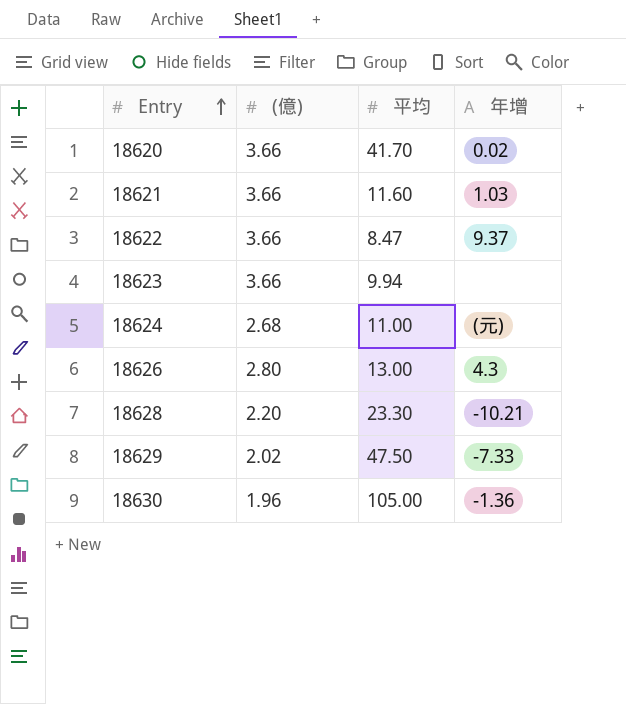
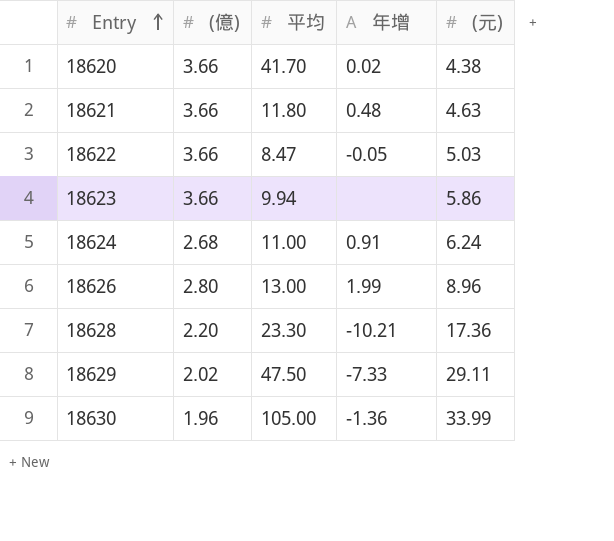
column (元) | position: none -> 5
18621 | 平均: 11.60 -> 11.80
18621 | 年增: 1.03 -> 0.48
18622 | 年增: 9.37 -> -0.05
18624 | 年增: (元) -> 0.91
18626 | 年增: 4.3 -> 1.99

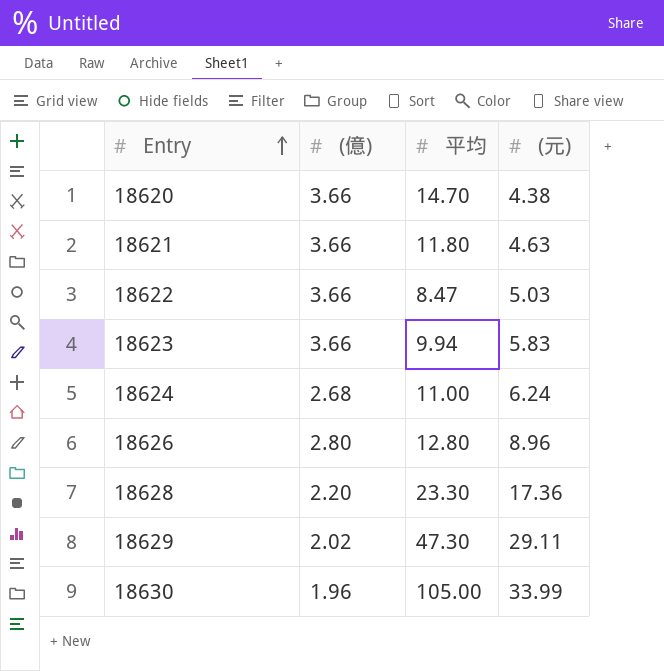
column 年增 | position: 4 -> none
18620 | 平均: 41.70 -> 14.70
18623 | (元): 5.86 -> 5.83
18626 | 平均: 13.00 -> 12.80
18629 | 平均: 47.50 -> 47.30

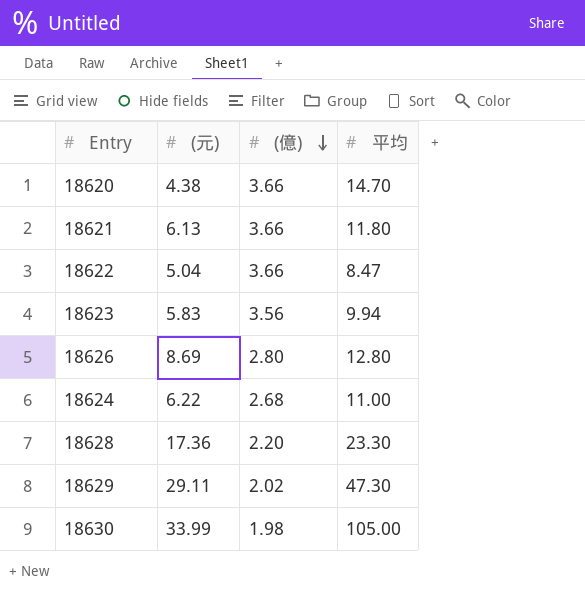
row order: Entry ascending -> (億) descending
column (元) | position: 4 -> 2
18621 | (元): 4.63 -> 6.13
18622 | (元): 5.03 -> 5.04
18623 | (億): 3.66 -> 3.56
18626 | (元): 8.96 -> 8.69
18624 | (元): 6.24 -> 6.22
18630 | (億): 1.96 -> 1.98

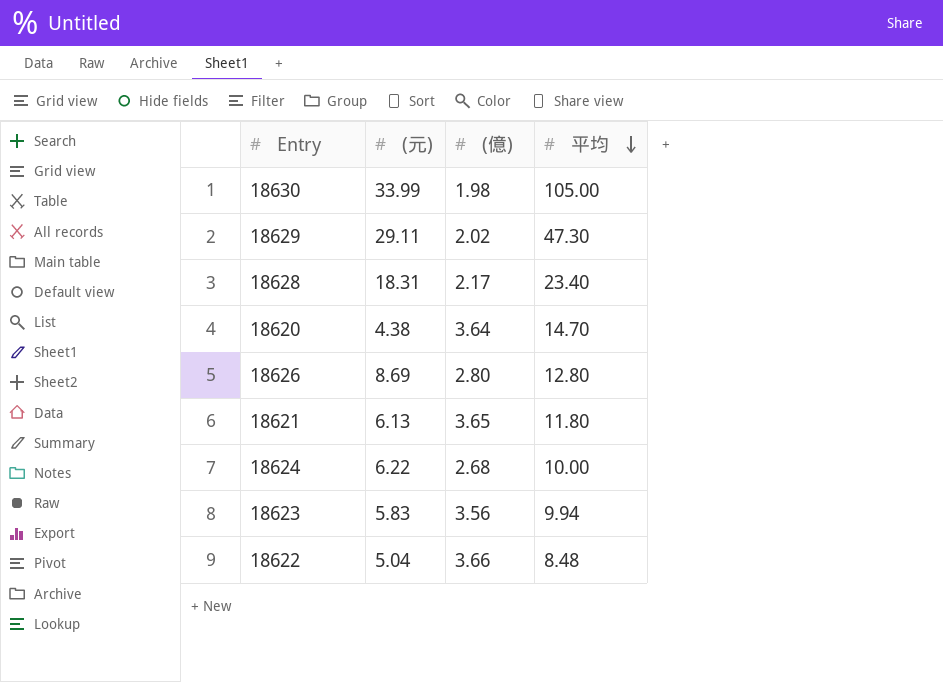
row order: (億) descending -> 平均 descending
18628 | (元): 17.36 -> 18.31
18628 | (億): 2.20 -> 2.17
18628 | 平均: 23.30 -> 23.40
18620 | (億): 3.66 -> 3.64
18621 | (億): 3.66 -> 3.65
18624 | 平均: 11.00 -> 10.00
18622 | 平均: 8.47 -> 8.48

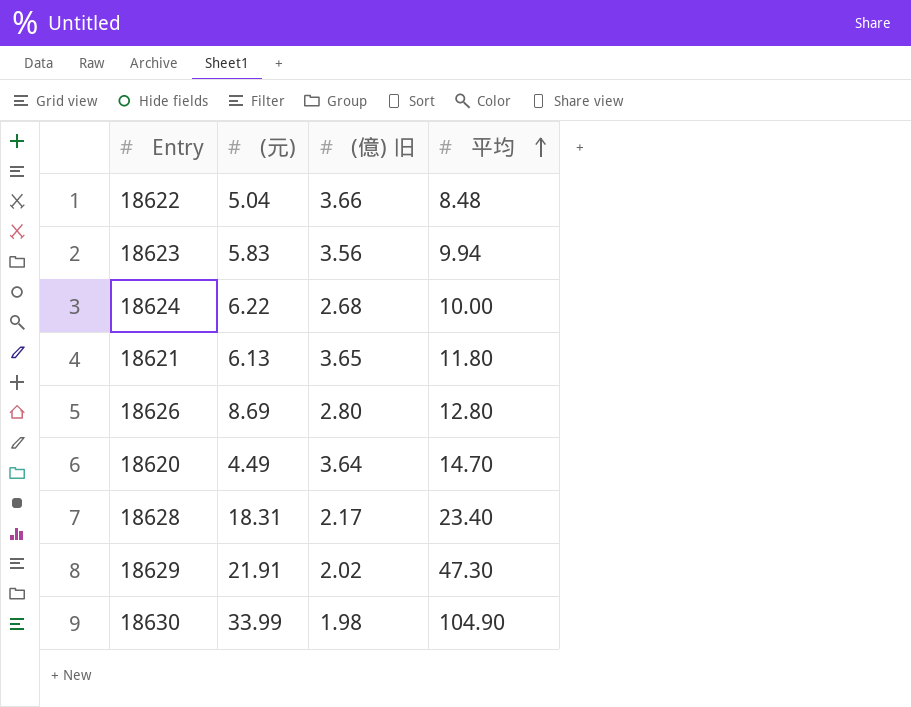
row order: 平均 descending -> 平均 ascending
column name: (億) -> (億) 旧
18620 | (元): 4.38 -> 4.49
18629 | (元): 29.11 -> 21.91
18630 | 平均: 105.00 -> 104.90

